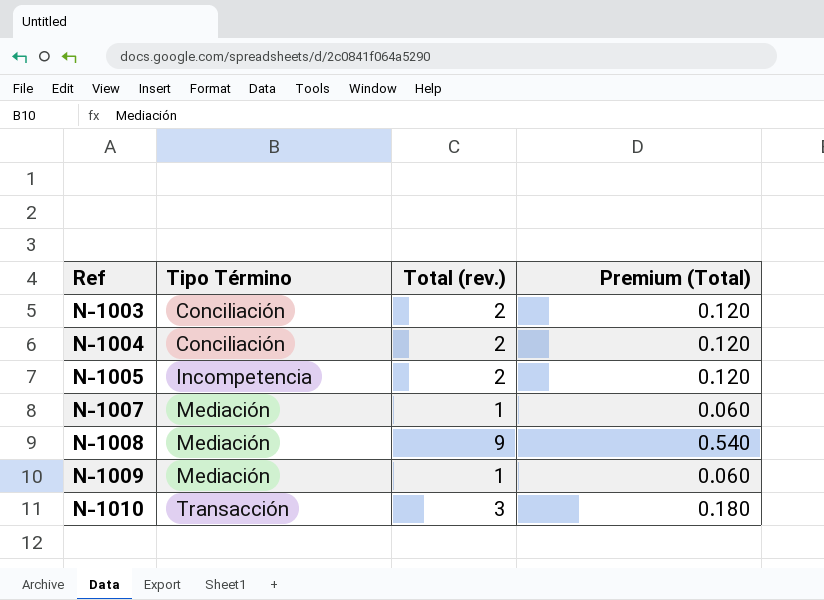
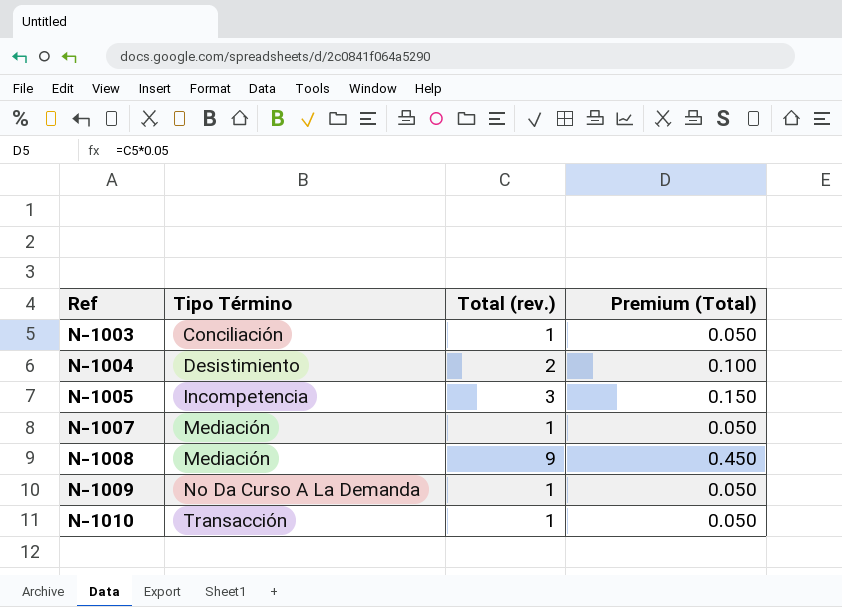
column Premium (Total) | formula: [Total (rev.)] * 0.06 -> [Total (rev.)] * 0.05
N-1003 | Total (rev.): 2 -> 1
N-1004 | Tipo Término: Conciliación -> Desistimiento
N-1005 | Total (rev.): 2 -> 3
N-1009 | Tipo Término: Mediación -> No Da Curso A La Demanda
N-1010 | Total (rev.): 3 -> 1

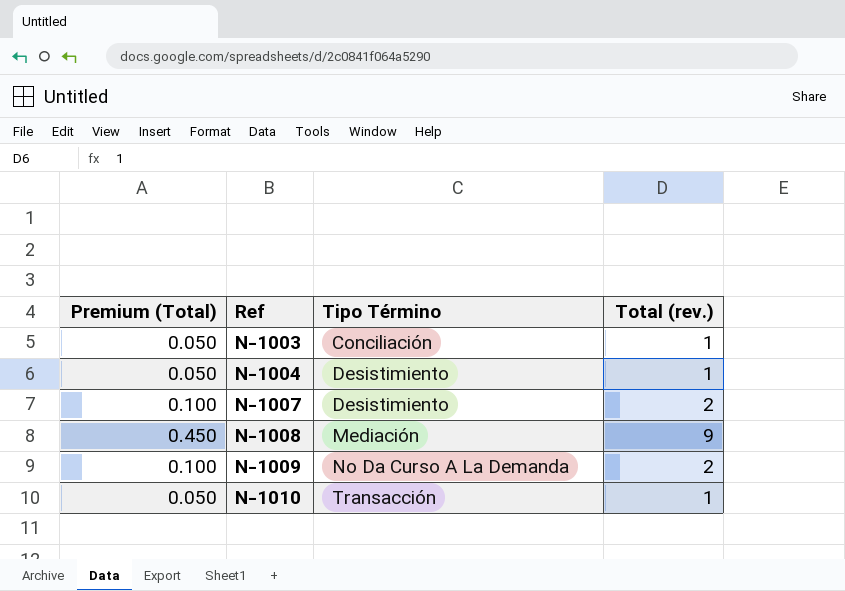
column Premium (Total) | position: 4 -> 1
row N-1005: Incompetencia | 3 | 0.150 -> none
N-1004 | Premium (Total): 0.100 -> 0.050
N-1004 | Total (rev.): 2 -> 1
N-1007 | Premium (Total): 0.050 -> 0.100
N-1007 | Tipo Término: Mediación -> Desistimiento
N-1007 | Total (rev.): 1 -> 2
N-1009 | Premium (Total): 0.050 -> 0.100
N-1009 | Total (rev.): 1 -> 2

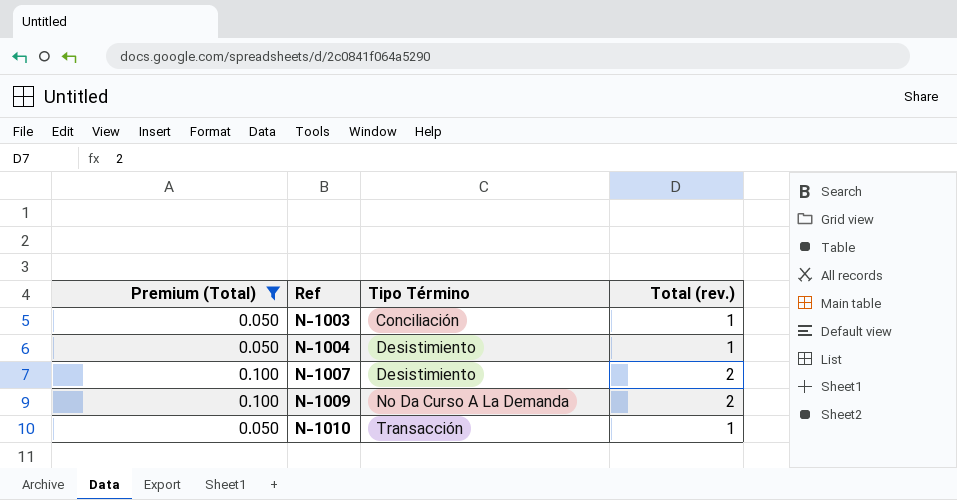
filter: none -> Premium (Total) != 0.450

